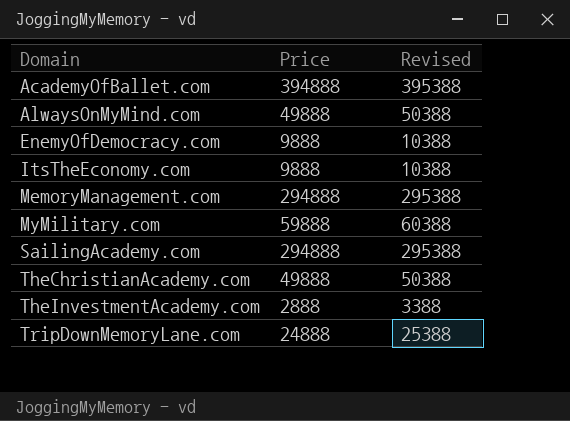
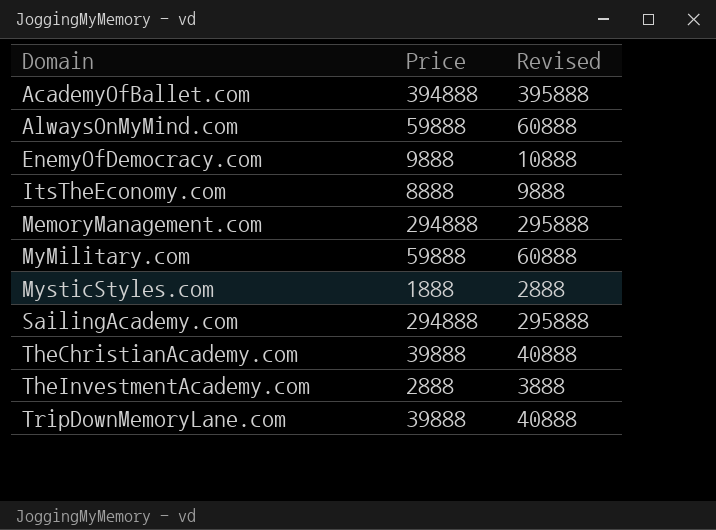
column Revised | formula: [Price] + 500 -> [Price] + 1000
AlwaysOnMyMind.com | Price: 49888 -> 59888
ItsTheEconomy.com | Price: 9888 -> 8888
row MysticStyles.com: none -> 1888 | 2888
TheChristianAcademy.com | Price: 49888 -> 39888
TripDownMemoryLane.com | Price: 24888 -> 39888

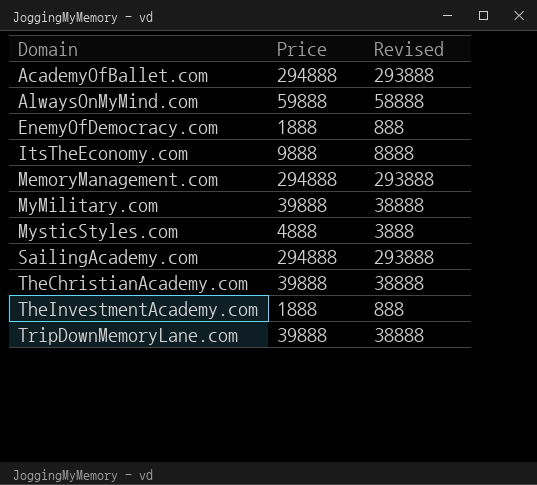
column Revised | formula: [Price] + 1000 -> [Price] - 1000
AcademyOfBallet.com | Price: 394888 -> 294888
EnemyOfDemocracy.com | Price: 9888 -> 1888
ItsTheEconomy.com | Price: 8888 -> 9888
MyMilitary.com | Price: 59888 -> 39888
MysticStyles.com | Price: 1888 -> 4888
TheInvestmentAcademy.com | Price: 2888 -> 1888

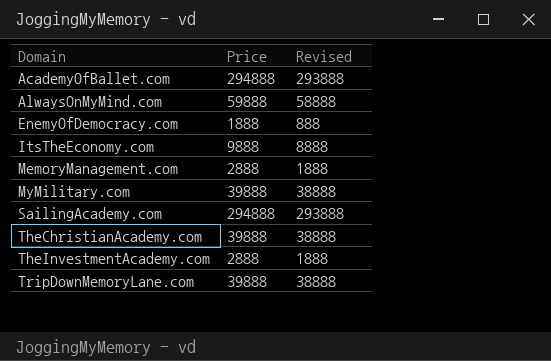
row MysticStyles.com: 4888 | 3888 -> none
MemoryManagement.com | Price: 294888 -> 2888
MemoryManagement.com | Revised: 293888 -> 1888
TheInvestmentAcademy.com | Price: 1888 -> 2888
TheInvestmentAcademy.com | Revised: 888 -> 1888

